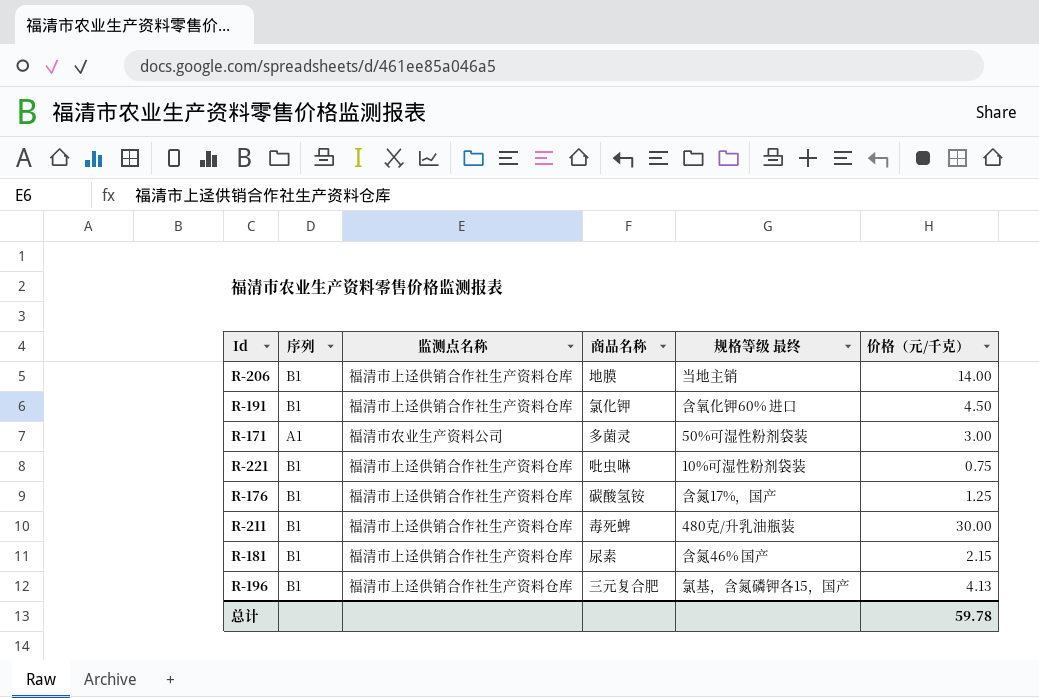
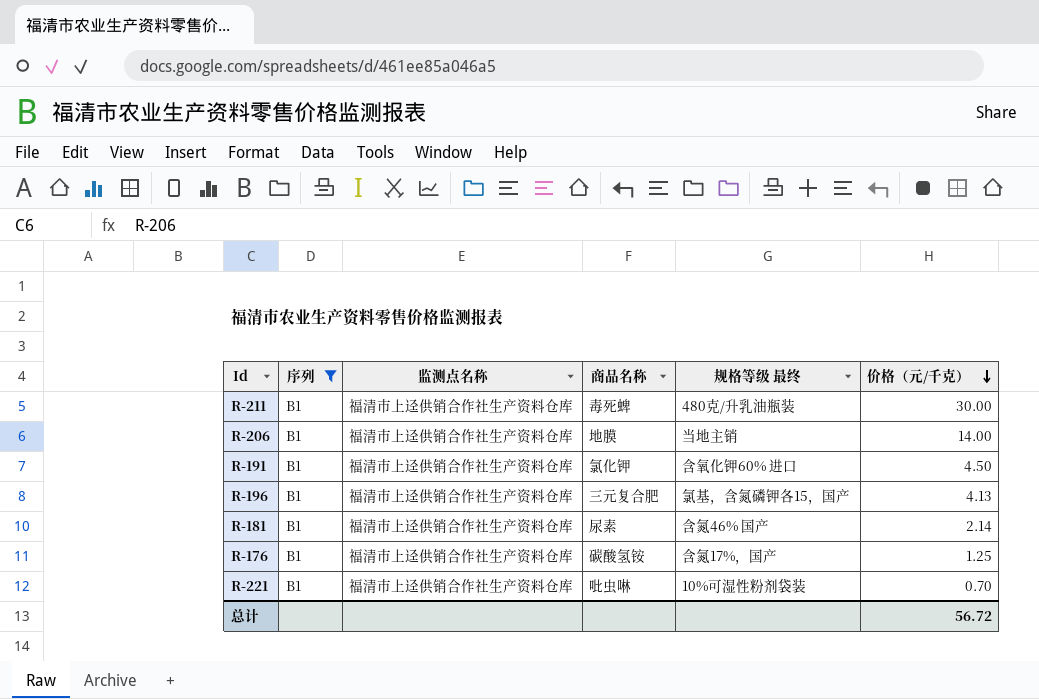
filter: none -> 序列 = B1
row order: none -> 价格（元/千克） descending
R-181 | 价格（元/千克）: 2.15 -> 2.14
R-221 | 价格（元/千克）: 0.75 -> 0.70
总计 | 价格（元/千克）: 59.78 -> 56.72

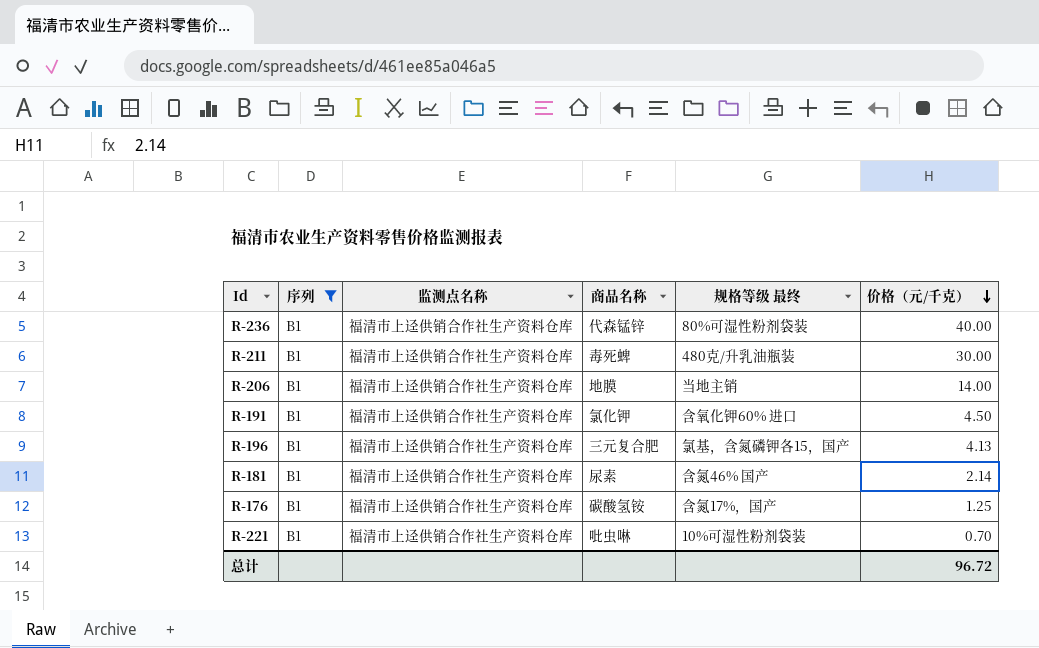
row R-236: none -> B1 | 福清市上迳供销合作社生产资料仓库 | 代森锰锌 | 80%可湿性粉剂袋装 | 40.00
总计 | 价格（元/千克）: 56.72 -> 96.72

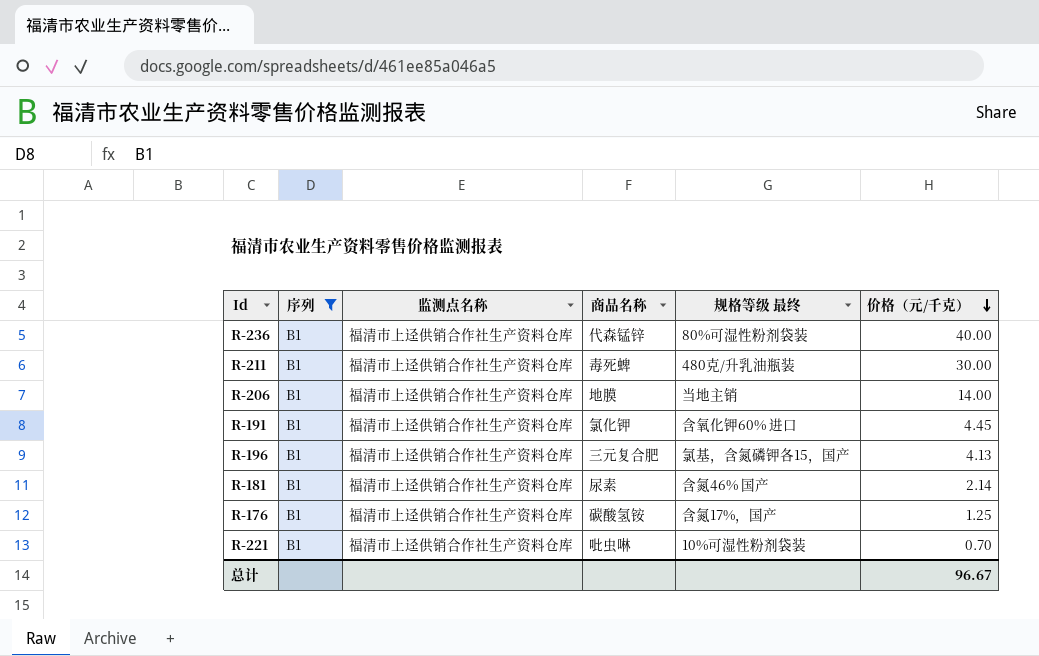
R-191 | 价格（元/千克）: 4.50 -> 4.45
总计 | 价格（元/千克）: 96.72 -> 96.67

